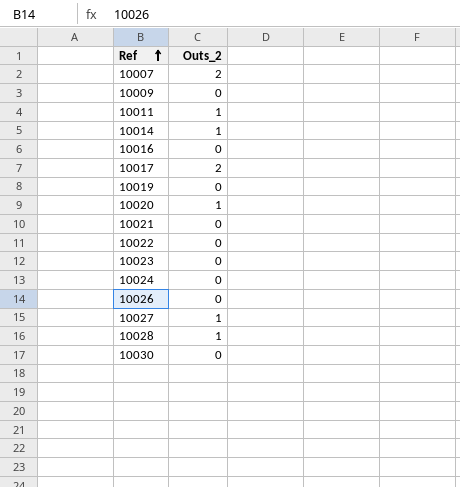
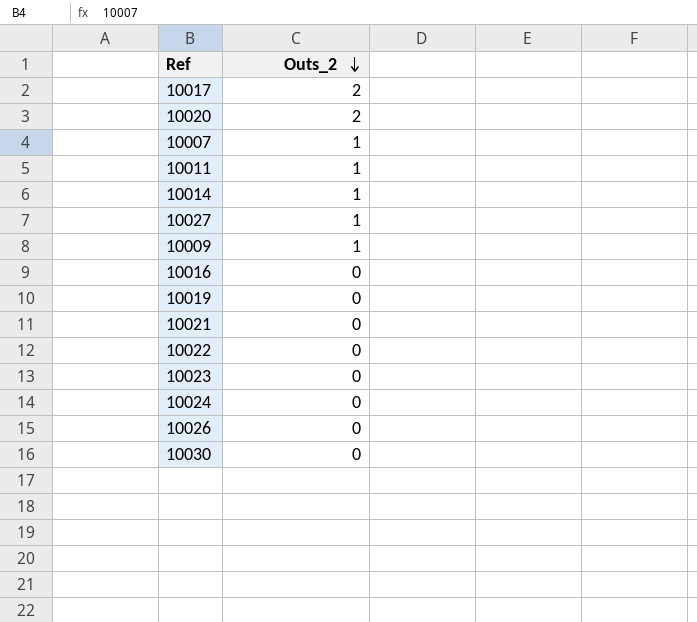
row order: Ref ascending -> Outs_2 descending
row 10028: 1 -> none
10020 | Outs_2: 1 -> 2
10007 | Outs_2: 2 -> 1
10009 | Outs_2: 0 -> 1

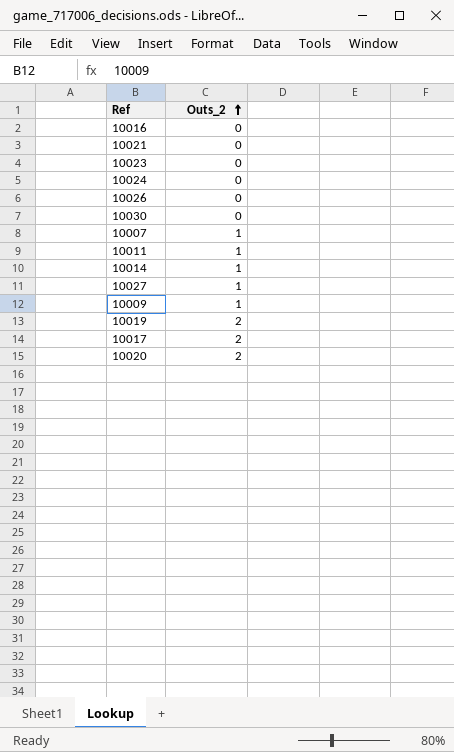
row order: Outs_2 descending -> Outs_2 ascending
row 10022: 0 -> none
10019 | Outs_2: 0 -> 2

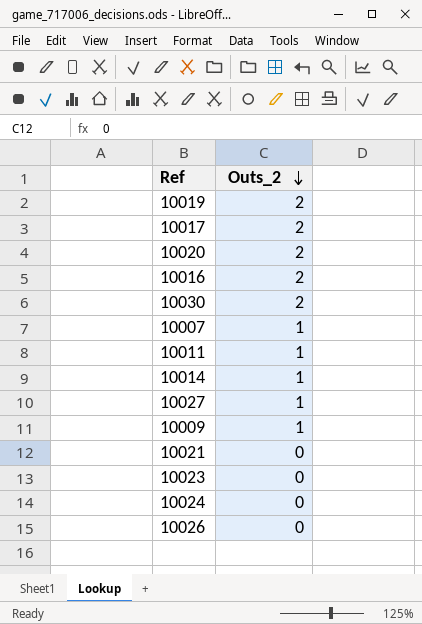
row order: Outs_2 ascending -> Outs_2 descending
10016 | Outs_2: 0 -> 2
10030 | Outs_2: 0 -> 2

